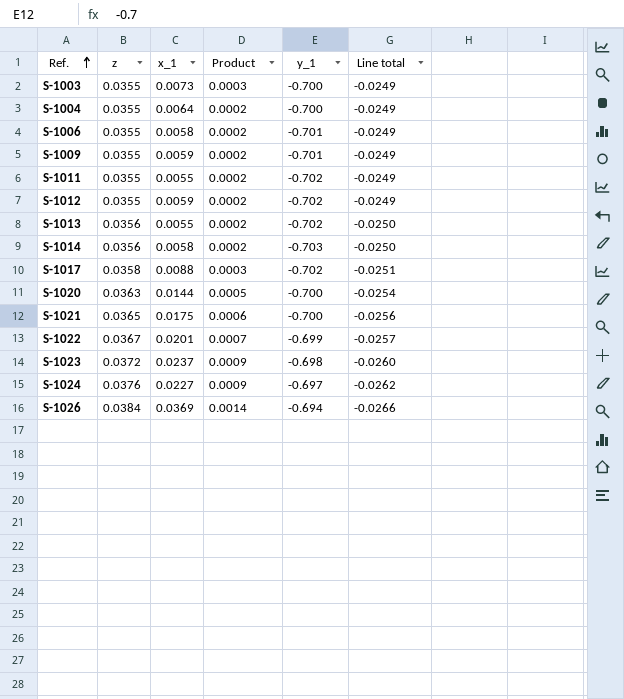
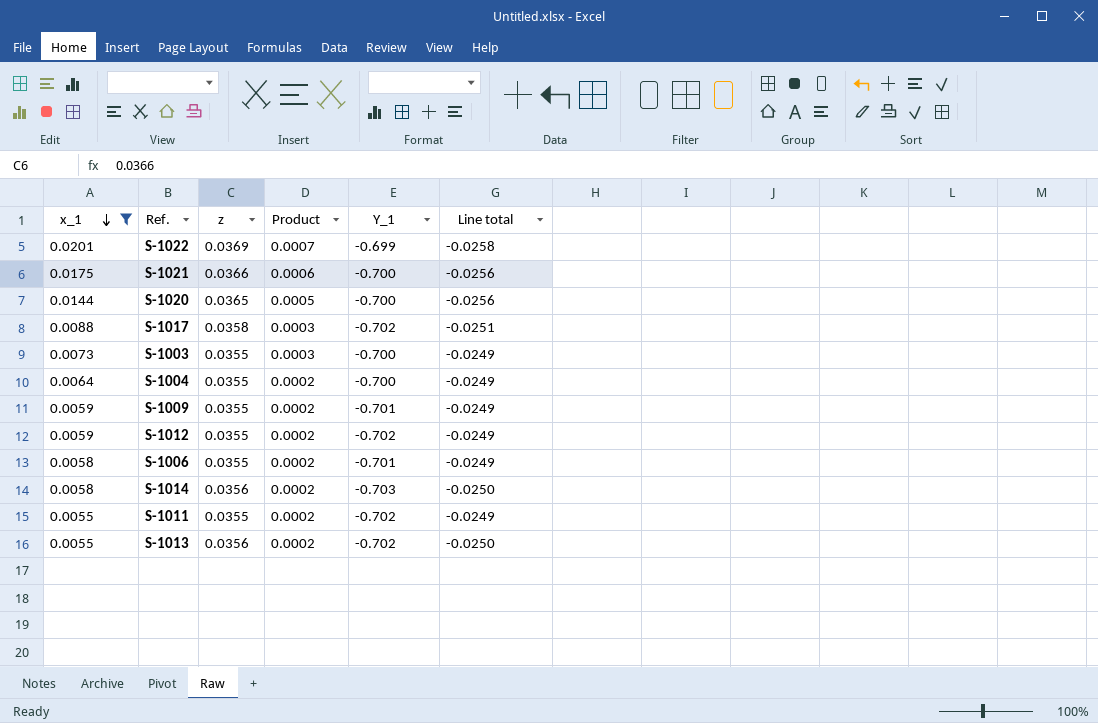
filter: none -> x_1 <= 0.0201
row order: Ref. ascending -> x_1 descending
column x_1 | position: 3 -> 1
column name: y_1 -> Y_1
S-1022 | z: 0.0367 -> 0.0369
S-1022 | Line total: -0.0257 -> -0.0258
S-1021 | z: 0.0365 -> 0.0366
S-1020 | z: 0.0363 -> 0.0365
S-1020 | Line total: -0.0254 -> -0.0256

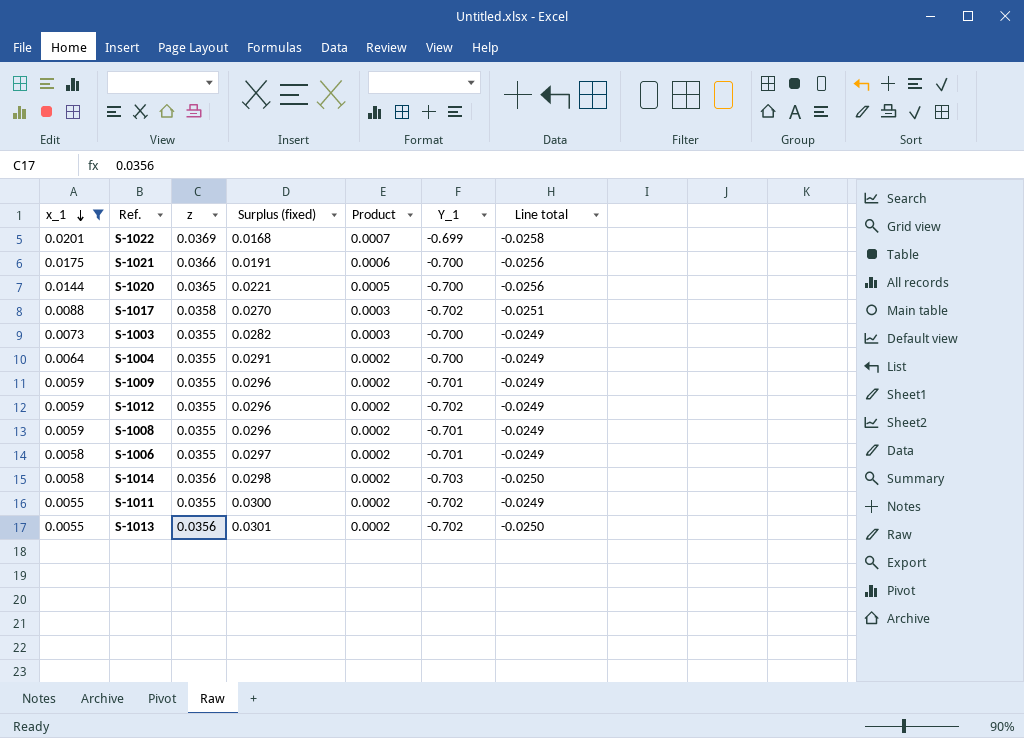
column Surplus (fixed) | formula: none -> [z] - [x_1]
row S-1008: none -> 0.0059 | 0.0355 | 0.0296 | 0.0002 | -0.701 | -0.0249

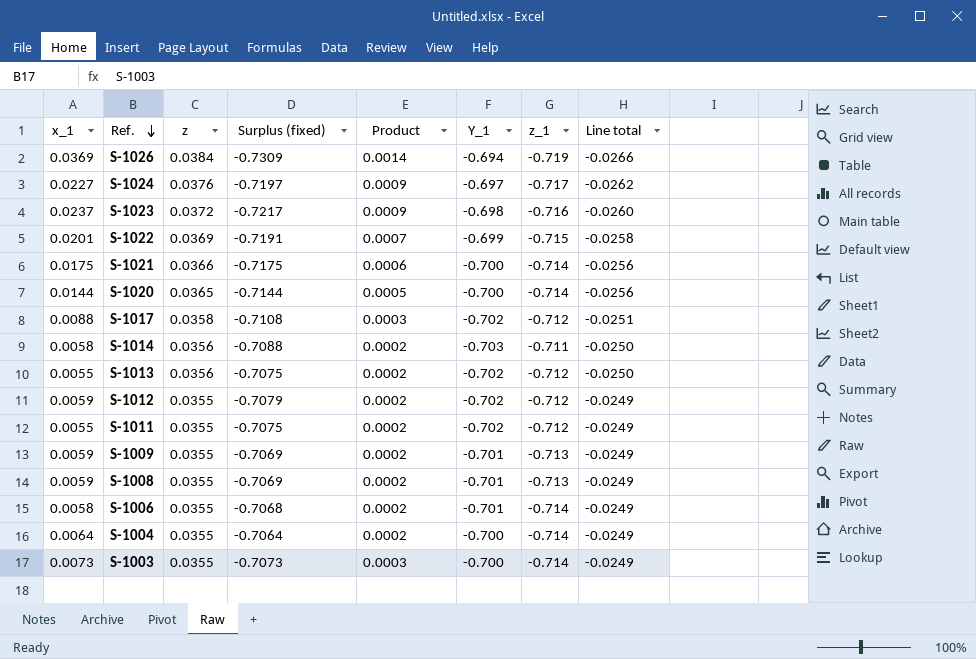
filter: x_1 <= 0.0201 -> none
row order: x_1 descending -> Ref. descending
column Surplus (fixed) | formula: [z] - [x_1] -> [Y_1] - [x_1]
column z_1 | position: none -> 7

